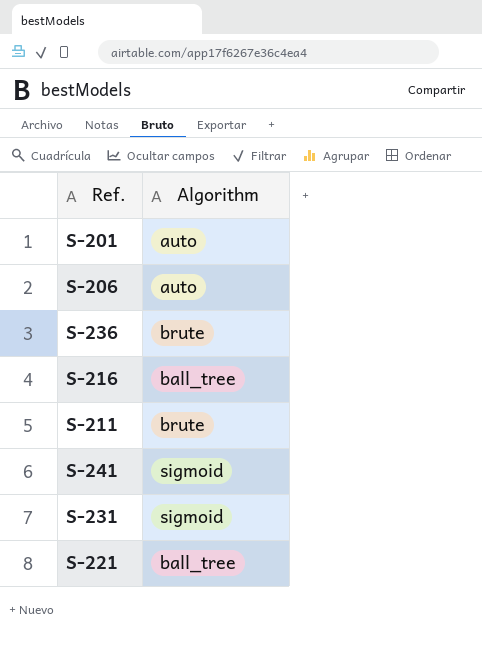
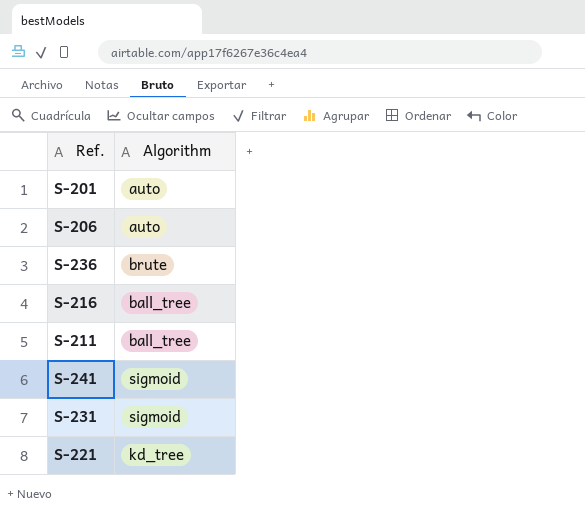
S-211 | Algorithm: brute -> ball_tree
S-221 | Algorithm: ball_tree -> kd_tree

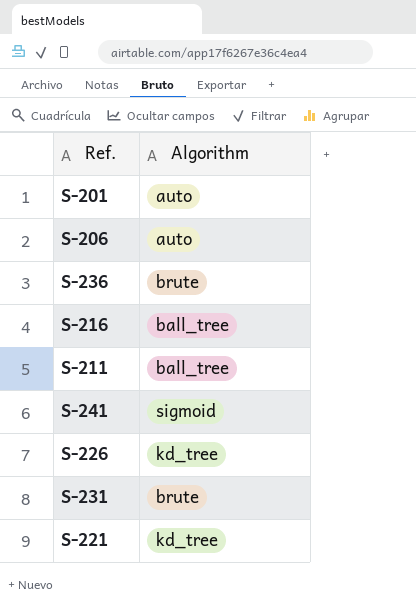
row S-226: none -> kd_tree
S-231 | Algorithm: sigmoid -> brute

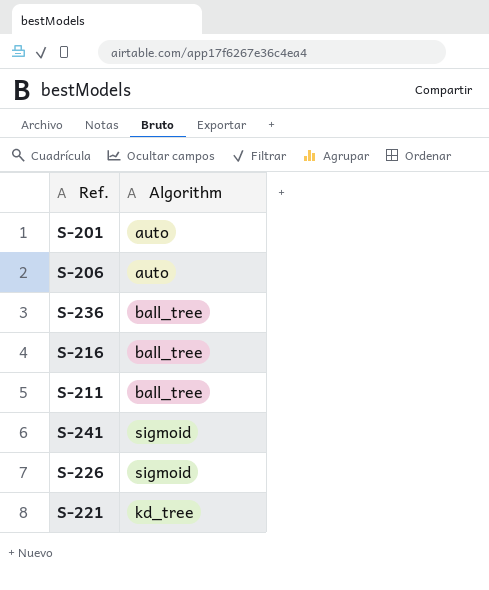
row S-231: brute -> none
S-236 | Algorithm: brute -> ball_tree
S-226 | Algorithm: kd_tree -> sigmoid

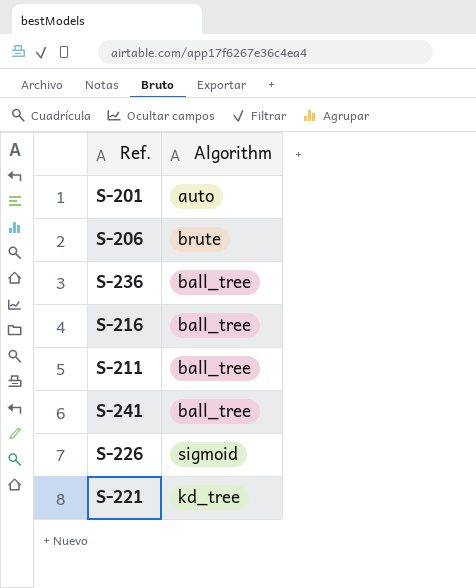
S-206 | Algorithm: auto -> brute
S-241 | Algorithm: sigmoid -> ball_tree

